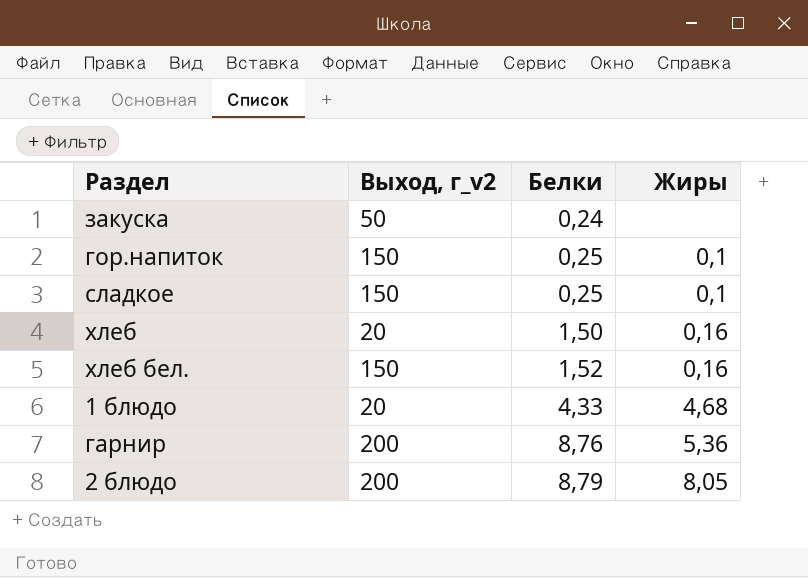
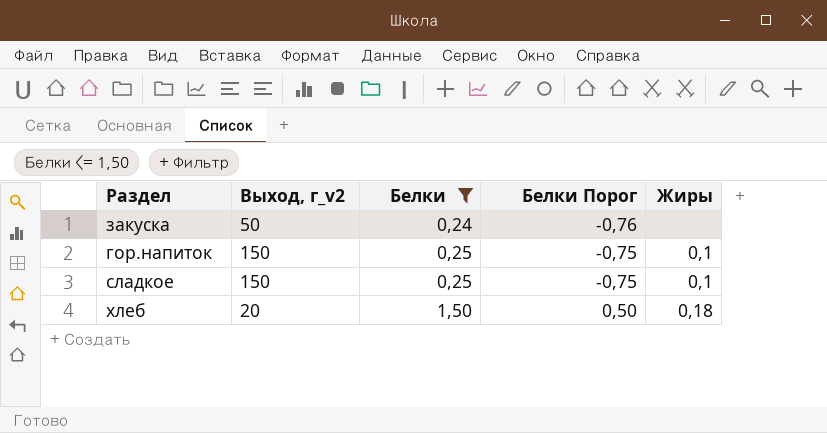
filter: none -> Белки <= 1,50
column Белки Порог | formula: none -> [Белки] - 1
хлеб | Жиры: 0,16 -> 0,18

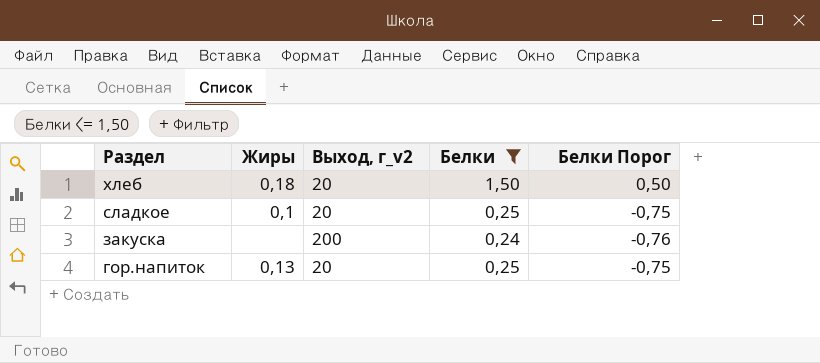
row order: Белки ascending -> Раздел descending
column Жиры | position: 5 -> 2
сладкое | Выход, г_v2: 150 -> 20
закуска | Выход, г_v2: 50 -> 200
гор.напиток | Жиры: 0,1 -> 0,13
гор.напиток | Выход, г_v2: 150 -> 20

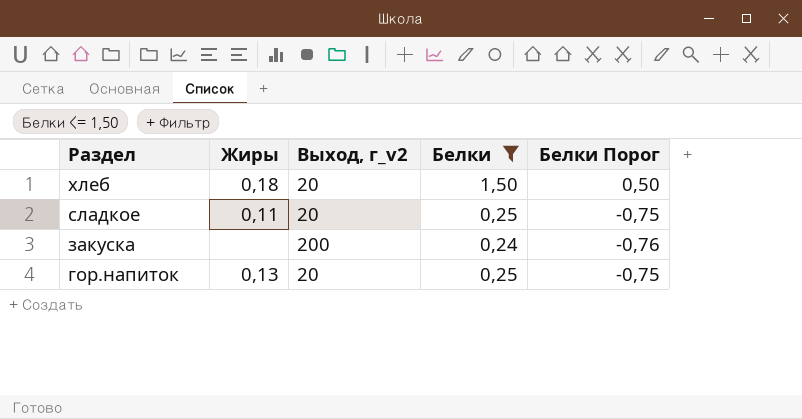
сладкое | Жиры: 0,1 -> 0,11

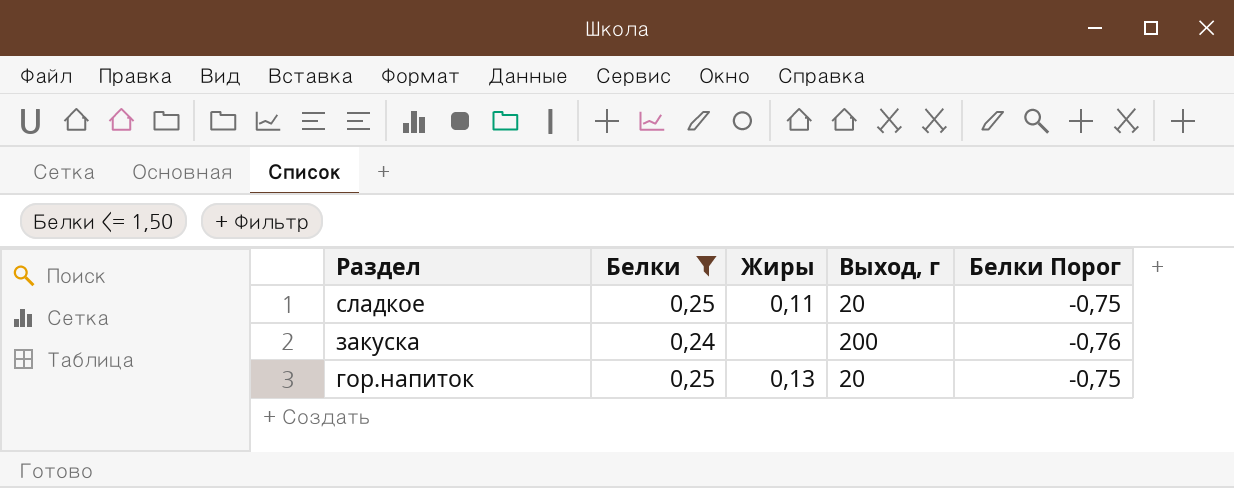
column Белки | position: 4 -> 2
column name: Выход, г_v2 -> Выход, г
row хлеб: 0,18 | 20 | 1,50 | 0,50 -> none

